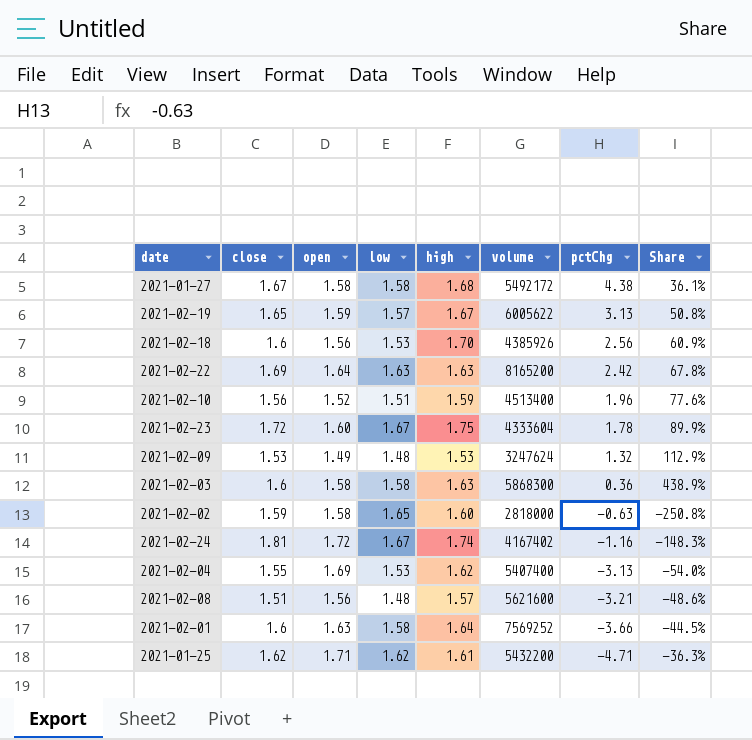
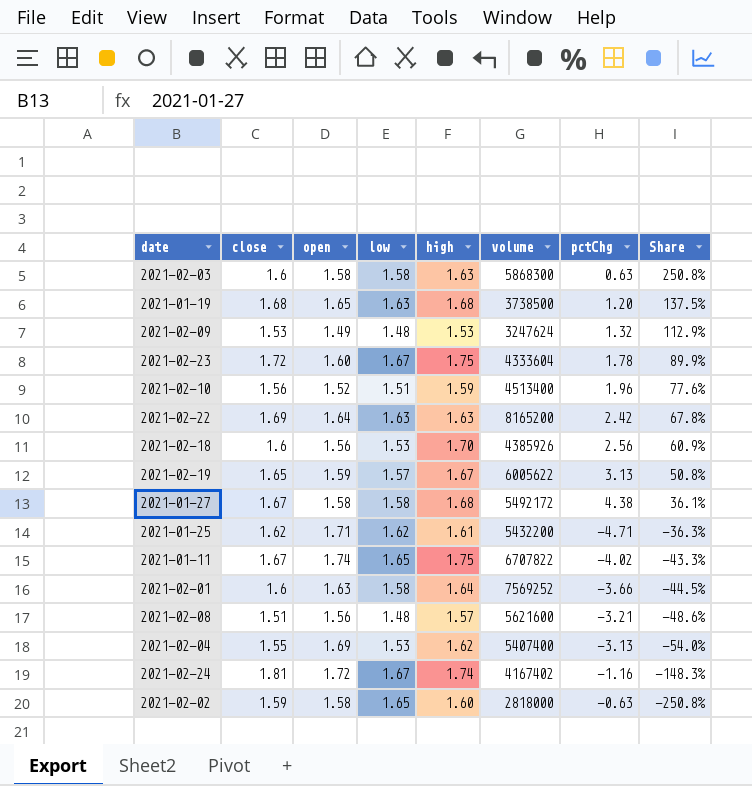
row order: pctChg descending -> Share descending
2021-02-03 | pctChg: 0.36 -> 0.63
2021-02-03 | Share: 438.9% -> 250.8%
row 2021-01-19: none -> 1.68 | 1.65 | 1.63 | 1.68 | 3738500 | 1.20 | 137.5%
row 2021-01-11: none -> 1.67 | 1.74 | 1.65 | 1.75 | 6707822 | -4.02 | -43.3%

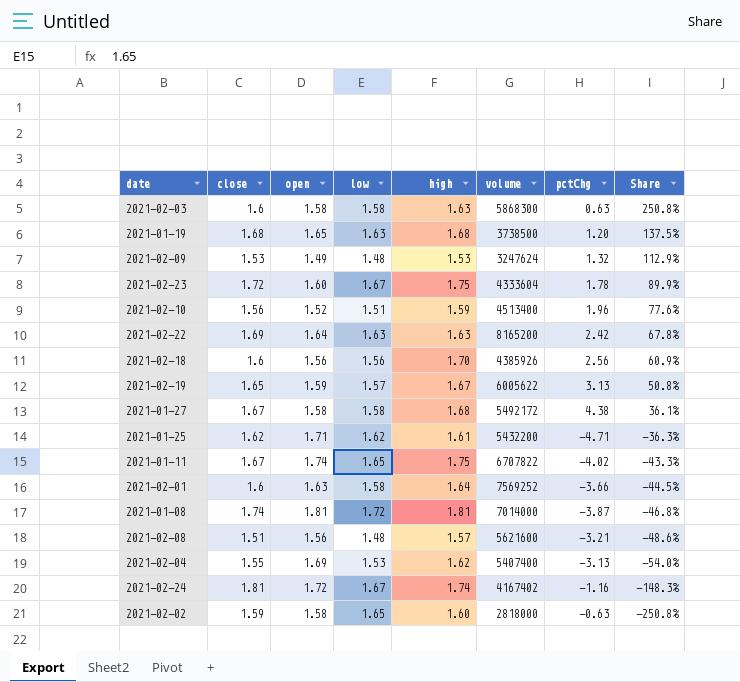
2021-02-18 | low: 1.53 -> 1.56
row 2021-01-08: none -> 1.74 | 1.81 | 1.72 | 1.81 | 7014000 | -3.87 | -46.8%

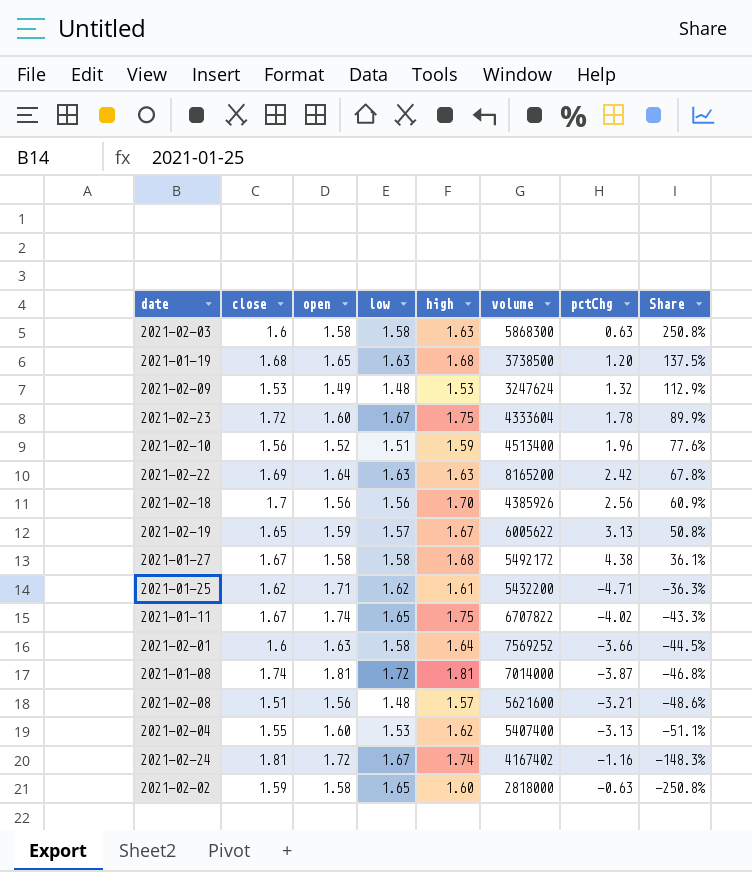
2021-02-18 | close: 1.6 -> 1.7
2021-02-04 | open: 1.69 -> 1.60
2021-02-04 | Share: -54.0% -> -51.1%

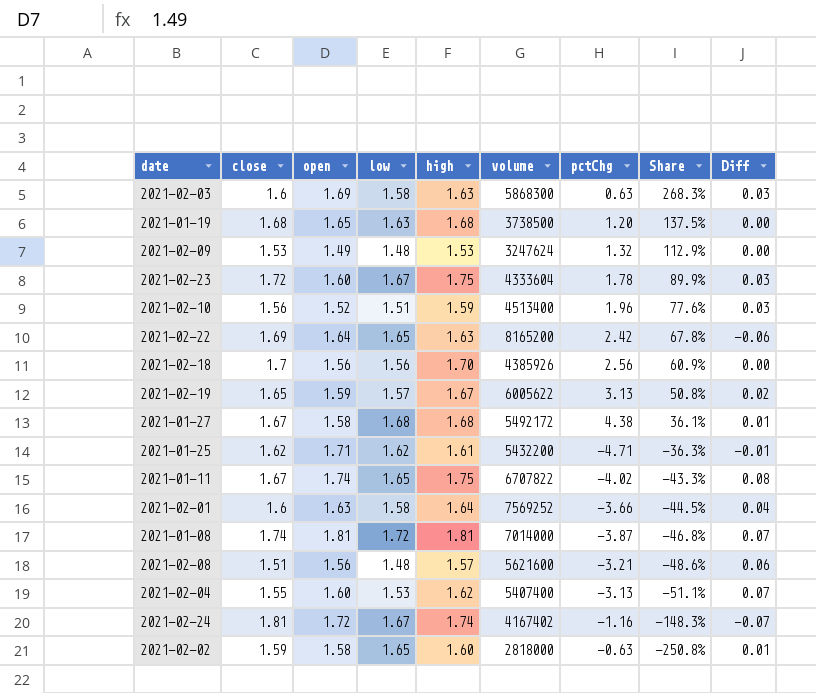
column Diff | formula: none -> [high] - [close]
2021-02-03 | open: 1.58 -> 1.69
2021-02-03 | Share: 250.8% -> 268.3%
2021-02-22 | low: 1.63 -> 1.65
2021-01-27 | low: 1.58 -> 1.68

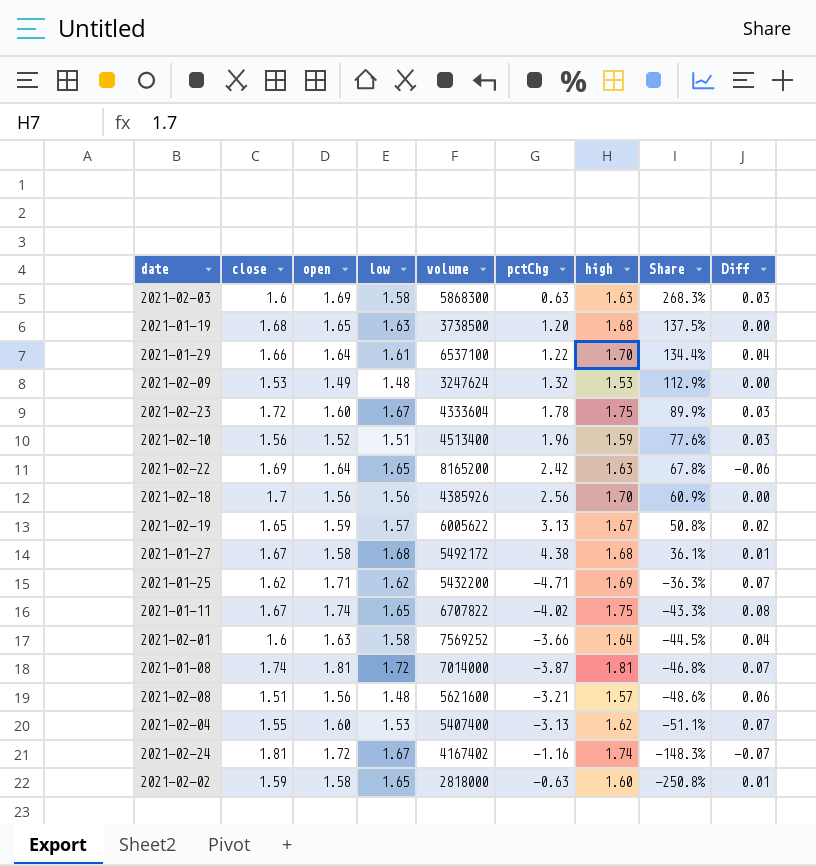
column high | position: 5 -> 7
row 2021-01-29: none -> 1.66 | 1.64 | 1.61 | 6537100 | 1.22 | 1.70 | 134.4% | 0.04
2021-01-25 | high: 1.61 -> 1.69
2021-01-25 | Diff: -0.01 -> 0.07

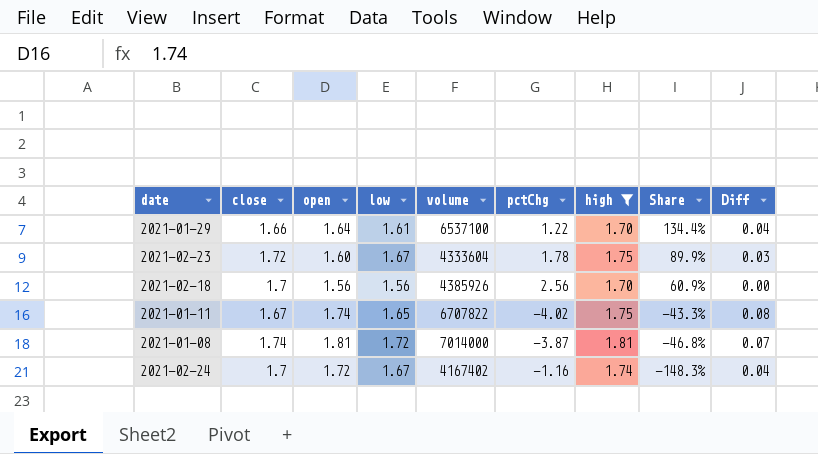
filter: none -> high >= 1.70
2021-02-24 | close: 1.81 -> 1.7
2021-02-24 | Diff: -0.07 -> 0.04

